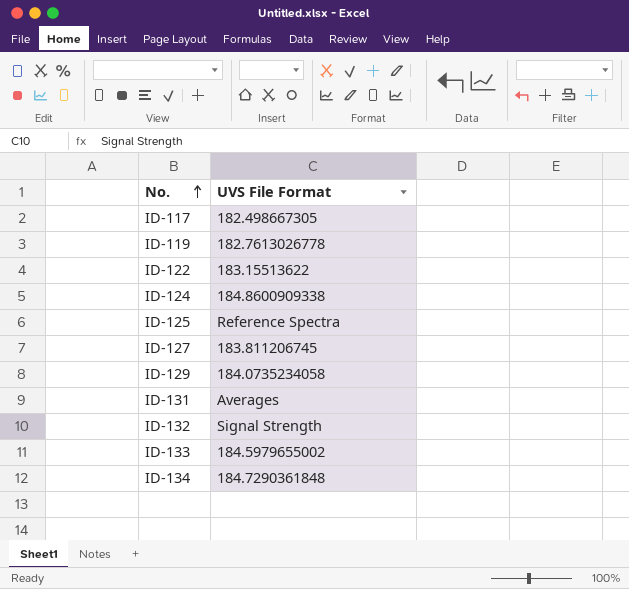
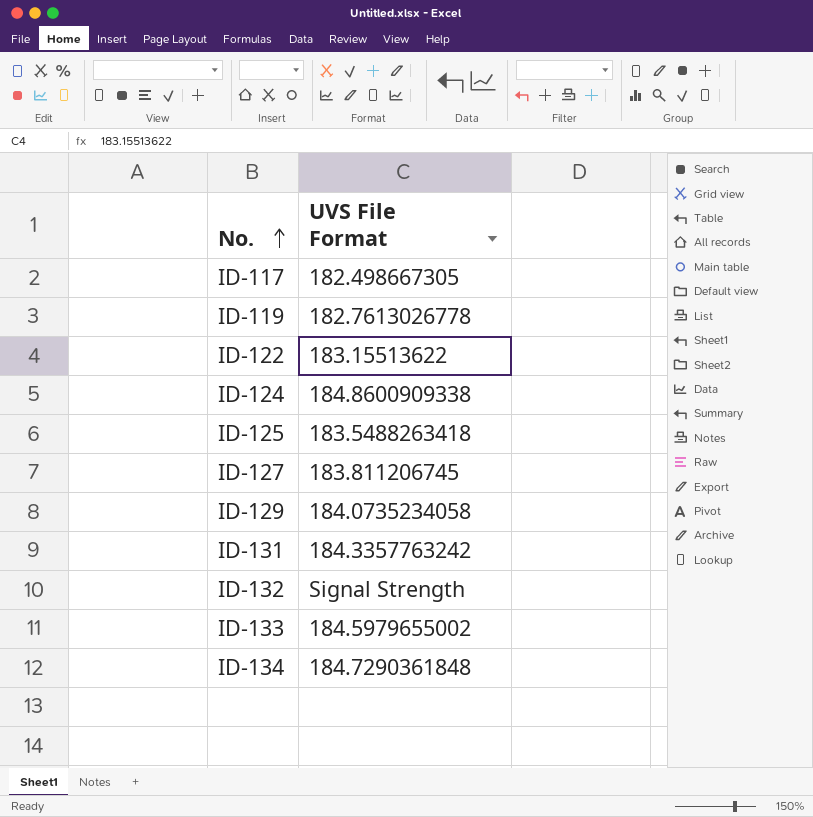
ID-125 | UVS File Format: Reference Spectra -> 183.5488263418
ID-131 | UVS File Format: Averages -> 184.3357763242

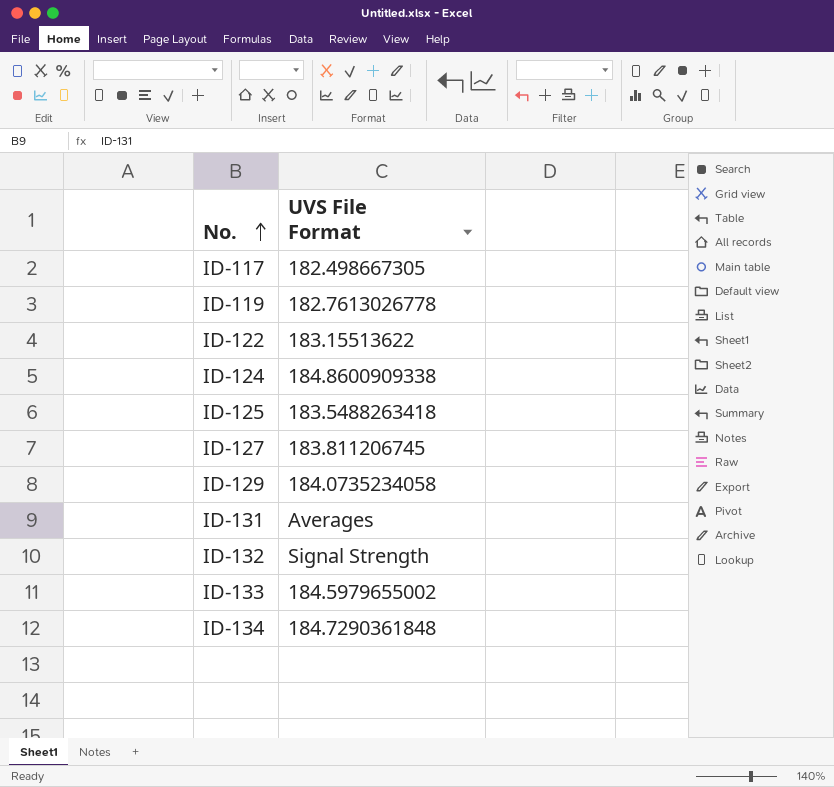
ID-131 | UVS File Format: 184.3357763242 -> Averages

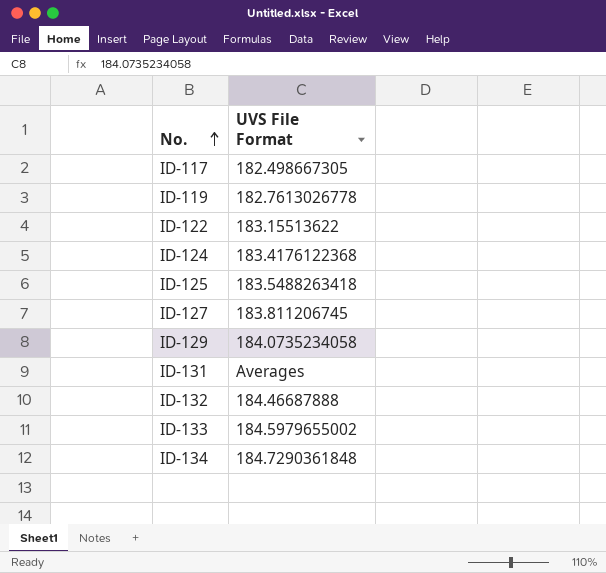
ID-124 | UVS File Format: 184.8600909338 -> 183.4176122368
ID-132 | UVS File Format: Signal Strength -> 184.46687888

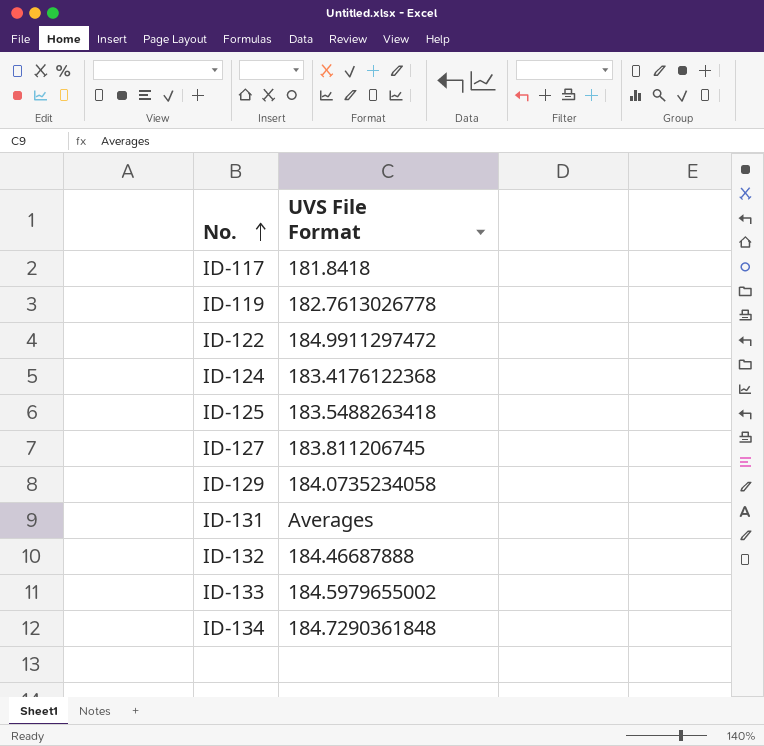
ID-117 | UVS File Format: 182.498667305 -> 181.8418
ID-122 | UVS File Format: 183.15513622 -> 184.9911297472

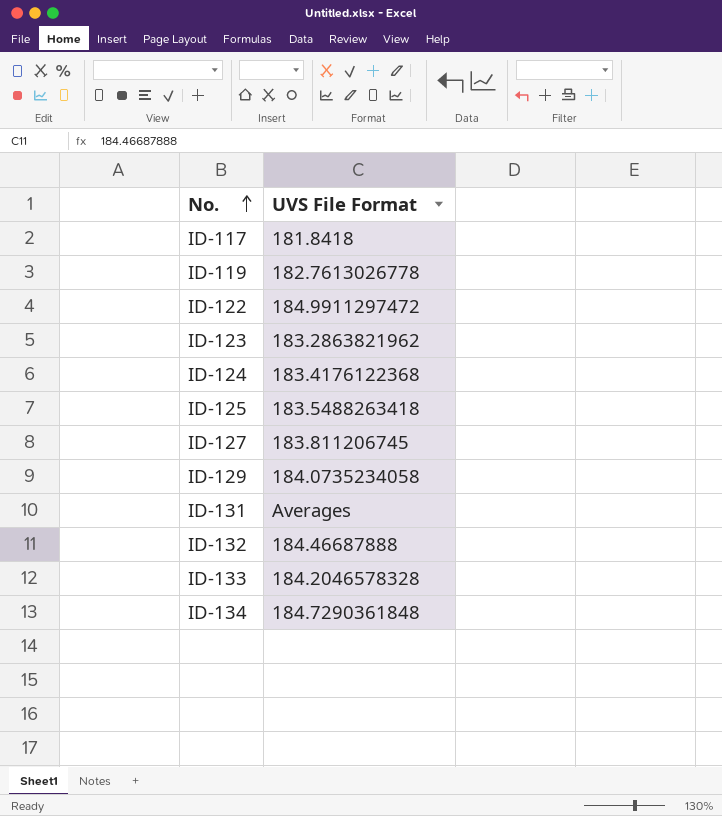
row ID-123: none -> 183.2863821962
ID-133 | UVS File Format: 184.5979655002 -> 184.2046578328

